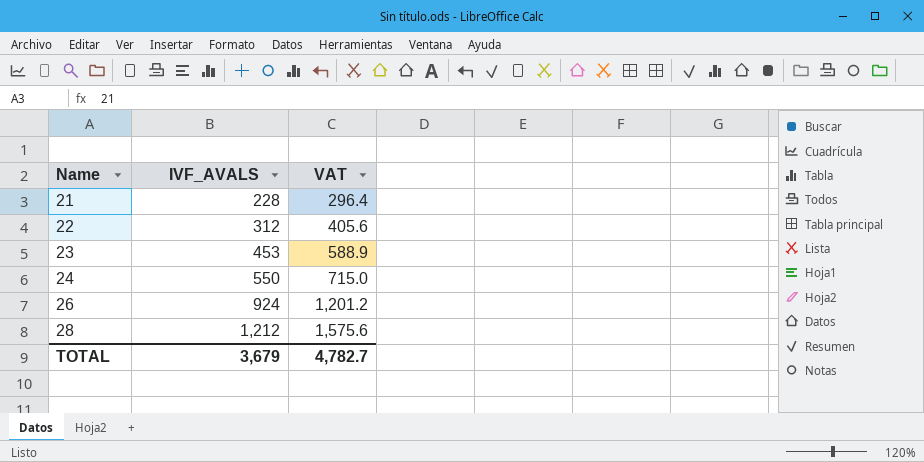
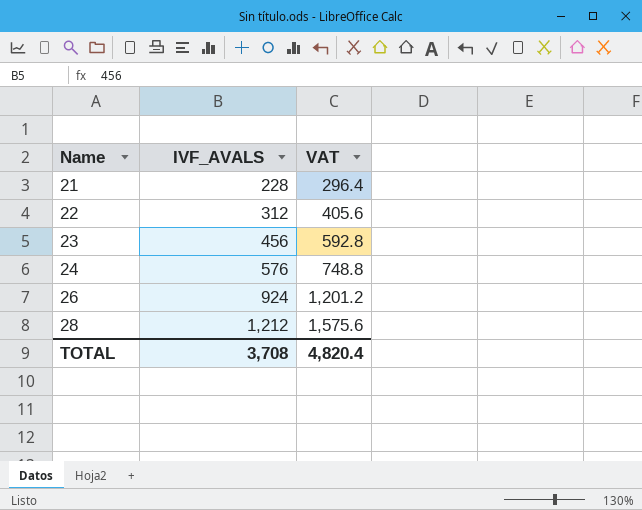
23 | IVF_AVALS: 453 -> 456
23 | VAT: 588.9 -> 592.8
24 | IVF_AVALS: 550 -> 576
24 | VAT: 715.0 -> 748.8
TOTAL | IVF_AVALS: 3,679 -> 3,708
TOTAL | VAT: 4,782.7 -> 4,820.4

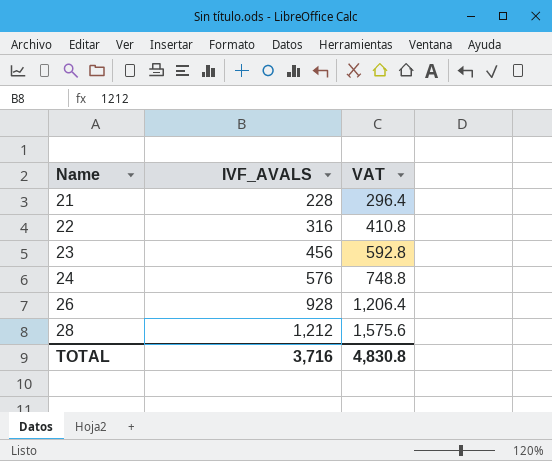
22 | IVF_AVALS: 312 -> 316
22 | VAT: 405.6 -> 410.8
26 | IVF_AVALS: 924 -> 928
26 | VAT: 1,201.2 -> 1,206.4
TOTAL | IVF_AVALS: 3,708 -> 3,716
TOTAL | VAT: 4,820.4 -> 4,830.8

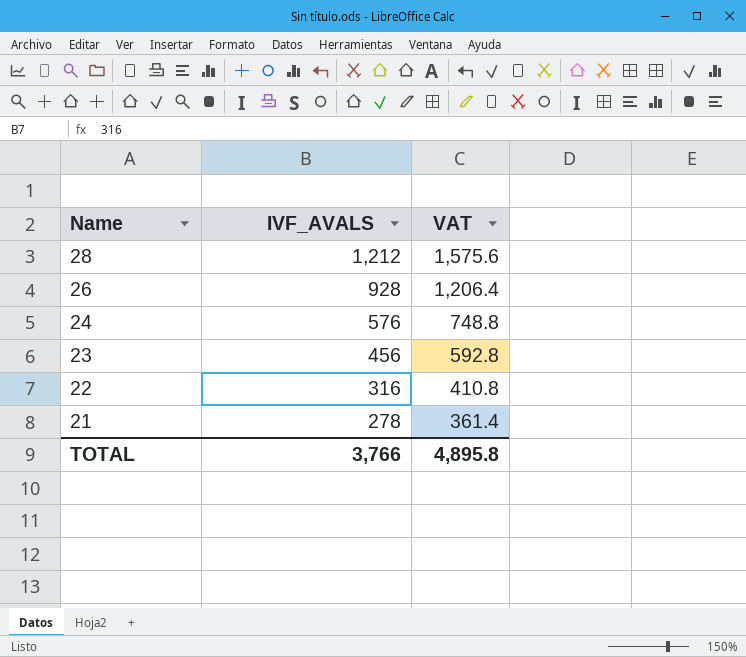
row order: Name ascending -> Name descending
21 | IVF_AVALS: 228 -> 278
21 | VAT: 296.4 -> 361.4
TOTAL | IVF_AVALS: 3,716 -> 3,766
TOTAL | VAT: 4,830.8 -> 4,895.8

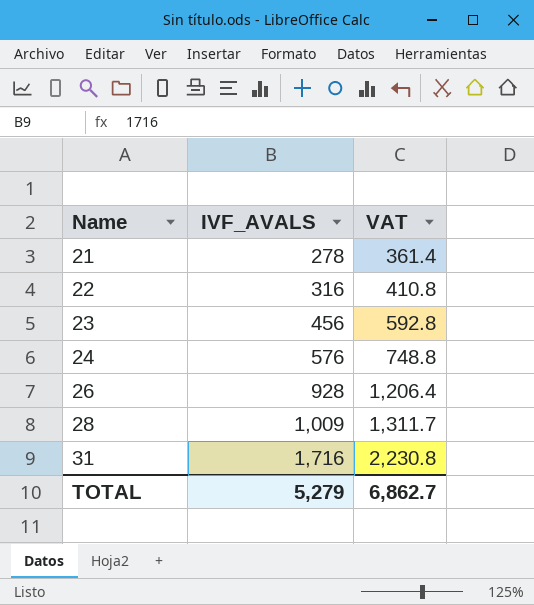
row order: Name descending -> Name ascending
28 | IVF_AVALS: 1,212 -> 1,009
28 | VAT: 1,575.6 -> 1,311.7
row 31: none -> 1,716 | 2,230.8
TOTAL | IVF_AVALS: 3,766 -> 5,279
TOTAL | VAT: 4,895.8 -> 6,862.7

